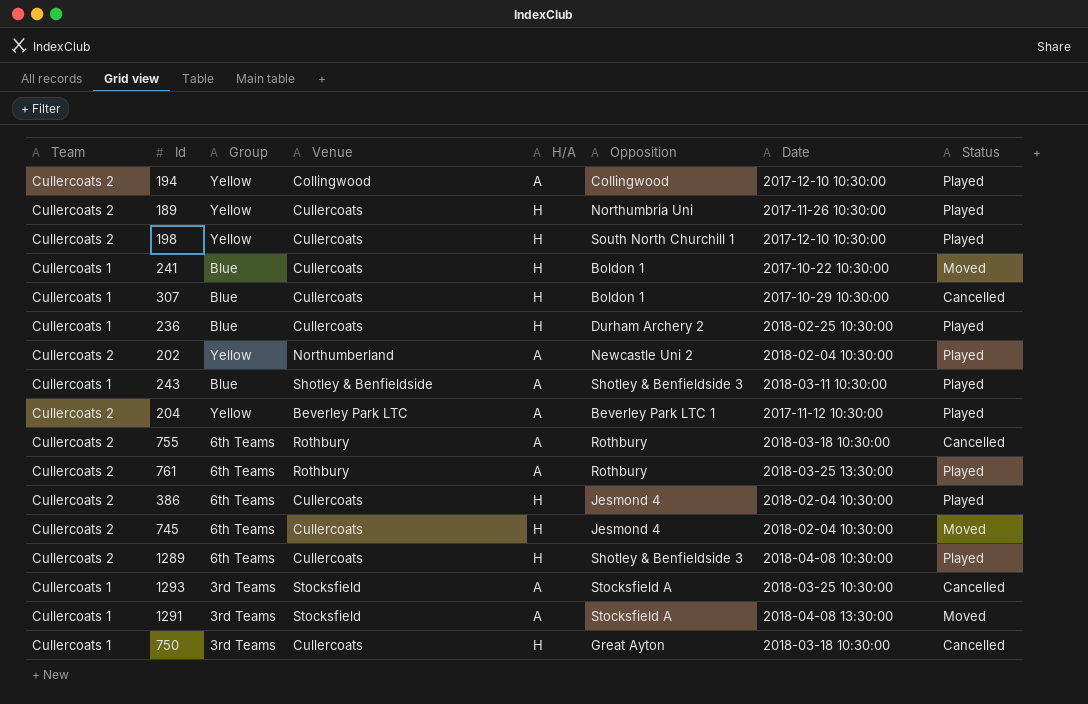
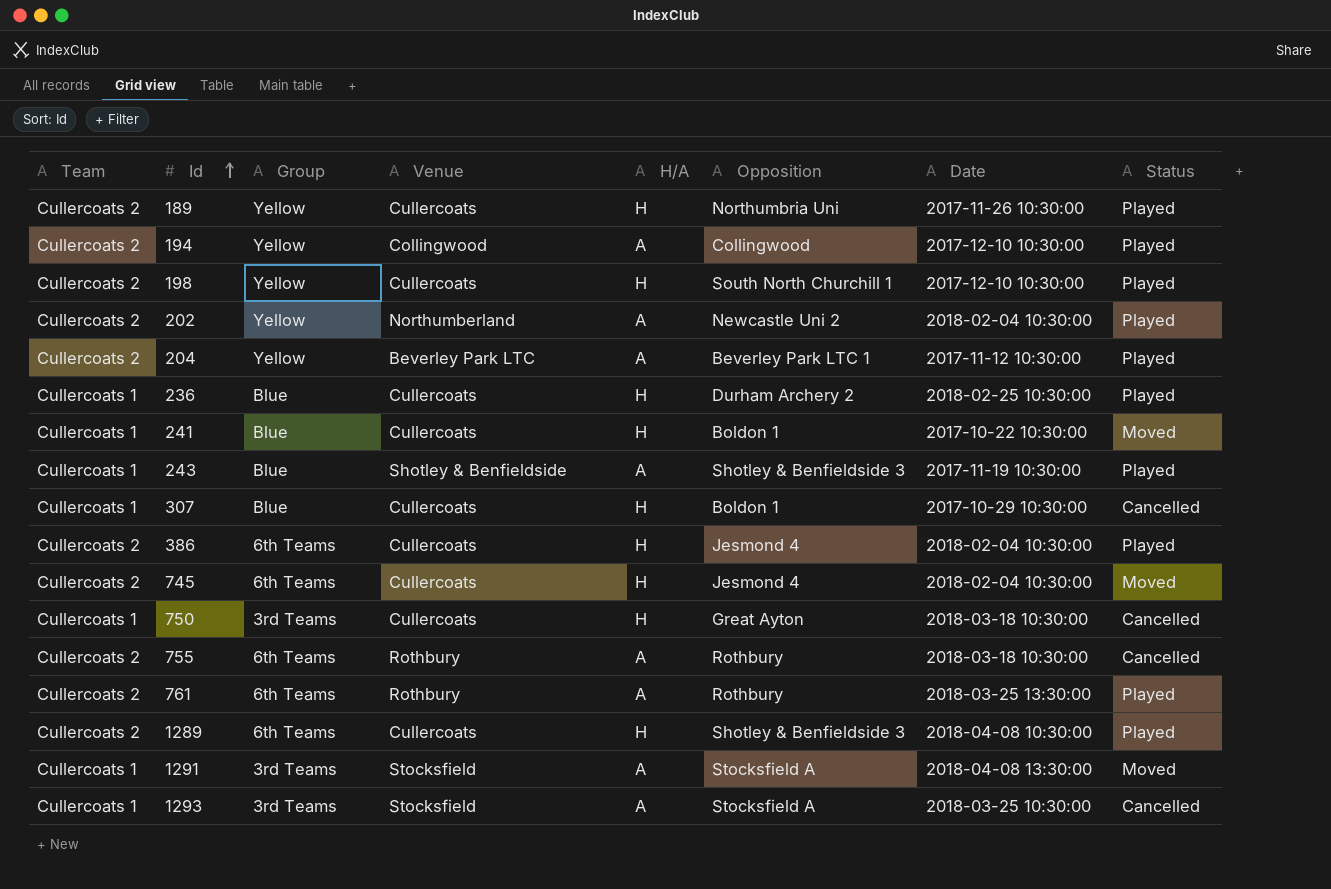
row order: none -> Id ascending
243 | Date: 2018-03-11 10:30:00 -> 2017-11-19 10:30:00

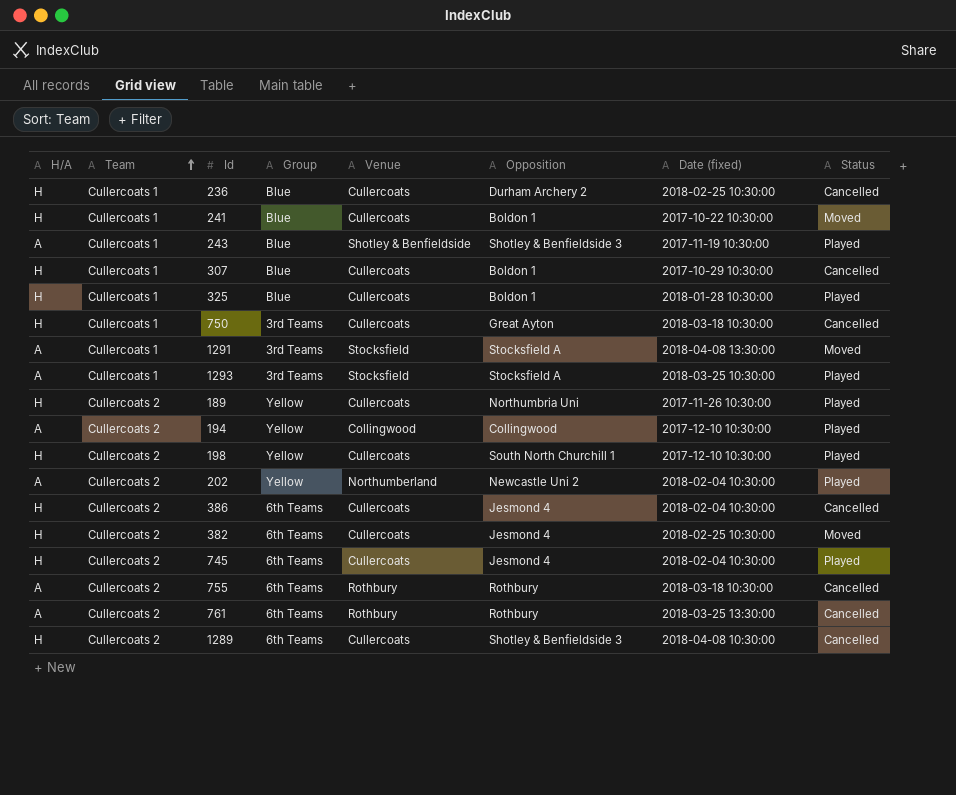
row order: Id ascending -> Team ascending
column H/A | position: 5 -> 1
column name: Date -> Date (fixed)
row 204: Cullercoats 2 | Yellow | Beverley Park LTC | A | Beverley Park LTC 1 | 2017-11-12 10:30:00 | Played -> none
236 | Status: Played -> Cancelled
row 325: none -> H | Cullercoats 1 | Blue | Cullercoats | Boldon 1 | 2018-01-28 10:30:00 | Played
1293 | Status: Cancelled -> Played
386 | Status: Played -> Cancelled
row 382: none -> H | Cullercoats 2 | 6th Teams | Cullercoats | Jesmond 4 | 2018-02-25 10:30:00 | Moved
745 | Status: Moved -> Played
761 | Status: Played -> Cancelled
1289 | Status: Played -> Cancelled

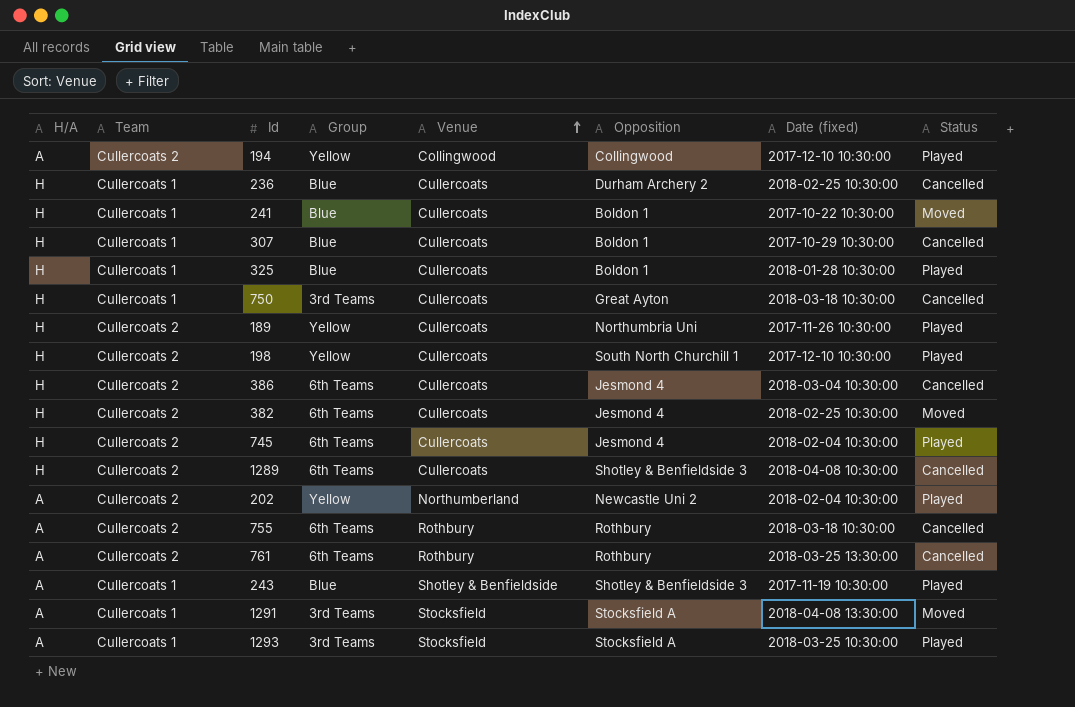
row order: Team ascending -> Venue ascending
386 | Date (fixed): 2018-02-04 10:30:00 -> 2018-03-04 10:30:00

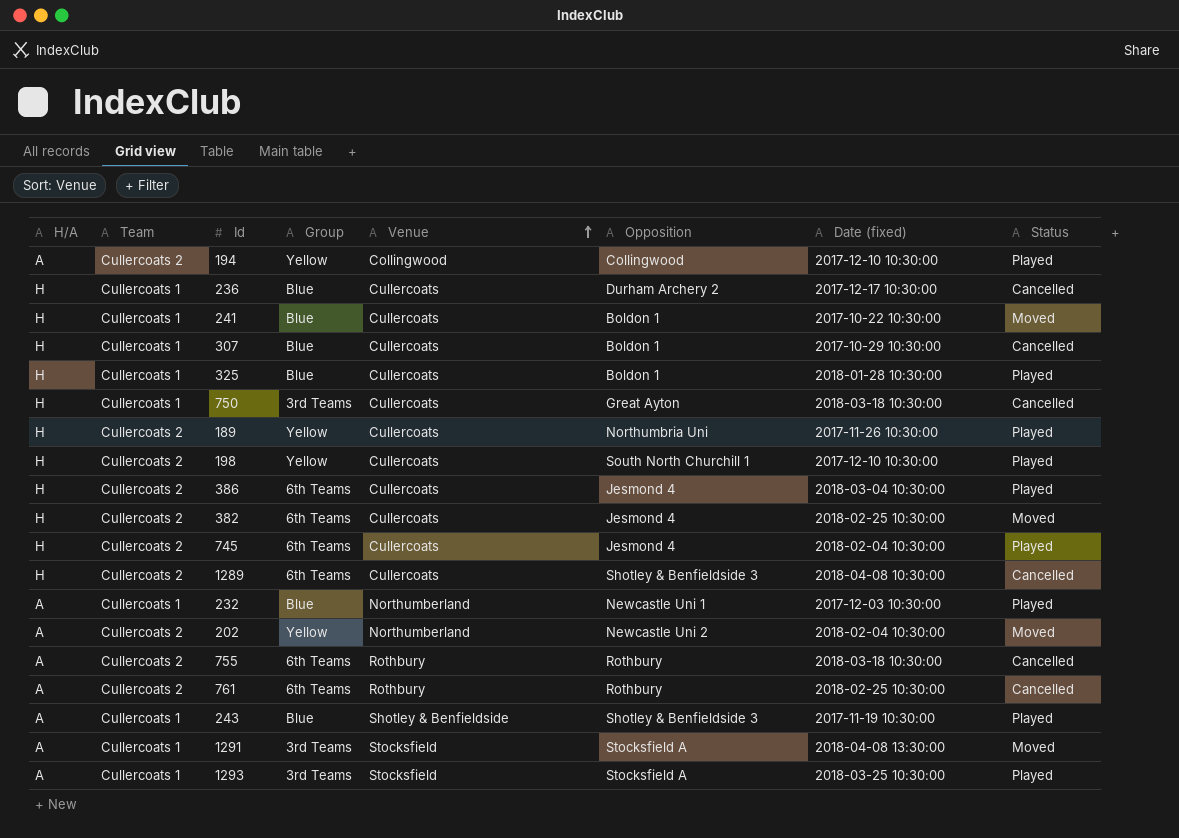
236 | Date (fixed): 2018-02-25 10:30:00 -> 2017-12-17 10:30:00
386 | Status: Cancelled -> Played
row 232: none -> A | Cullercoats 1 | Blue | Northumberland | Newcastle Uni 1 | 2017-12-03 10:30:00 | Played
202 | Status: Played -> Moved
761 | Date (fixed): 2018-03-25 13:30:00 -> 2018-02-25 10:30:00

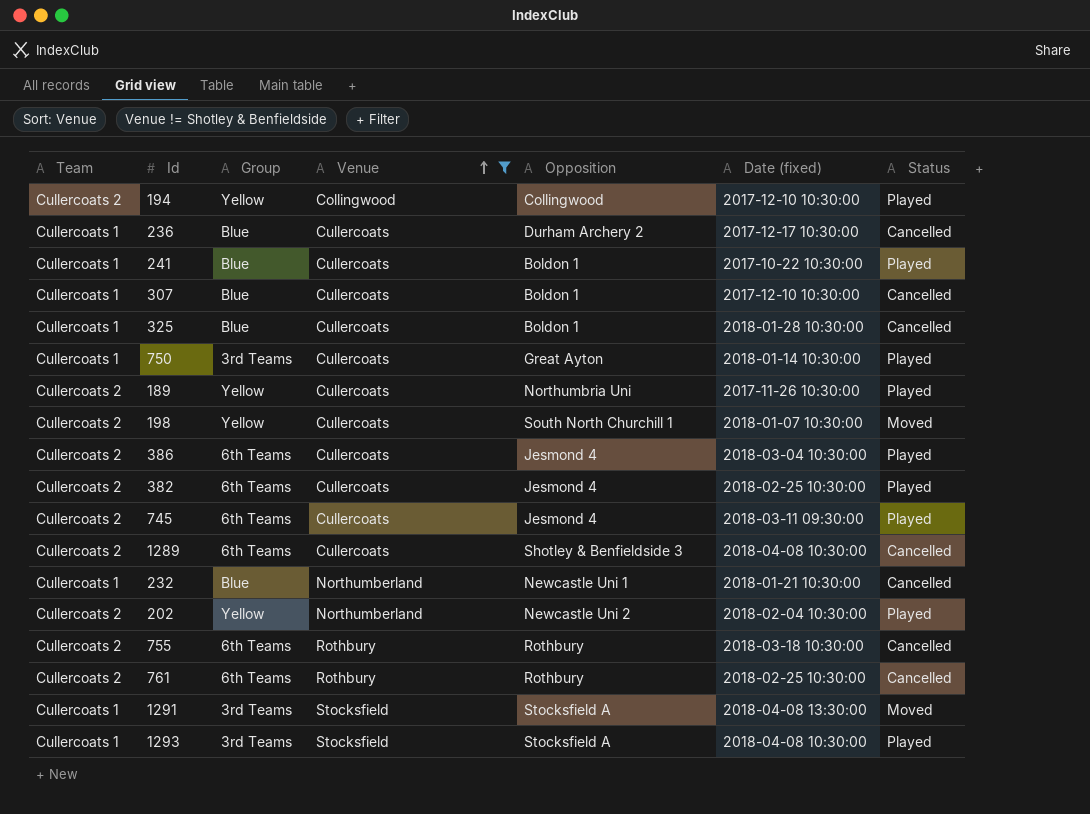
filter: none -> Venue != Shotley & Benfieldside
column H/A | position: 1 -> none
241 | Status: Moved -> Played
307 | Date (fixed): 2017-10-29 10:30:00 -> 2017-12-10 10:30:00
325 | Status: Played -> Cancelled
750 | Date (fixed): 2018-03-18 10:30:00 -> 2018-01-14 10:30:00
750 | Status: Cancelled -> Played
198 | Date (fixed): 2017-12-10 10:30:00 -> 2018-01-07 10:30:00
198 | Status: Played -> Moved
382 | Status: Moved -> Played
745 | Date (fixed): 2018-02-04 10:30:00 -> 2018-03-11 09:30:00
232 | Date (fixed): 2017-12-03 10:30:00 -> 2018-01-21 10:30:00
232 | Status: Played -> Cancelled
202 | Status: Moved -> Played
1293 | Date (fixed): 2018-03-25 10:30:00 -> 2018-04-08 10:30:00

